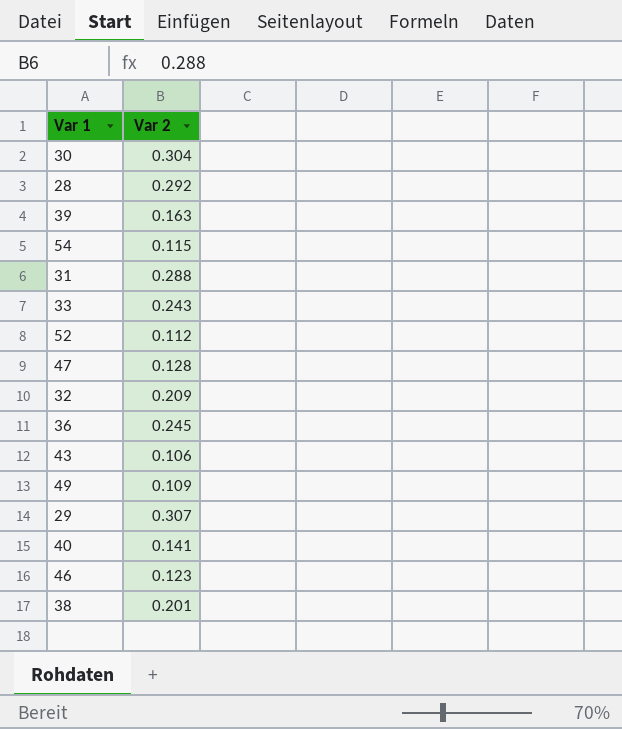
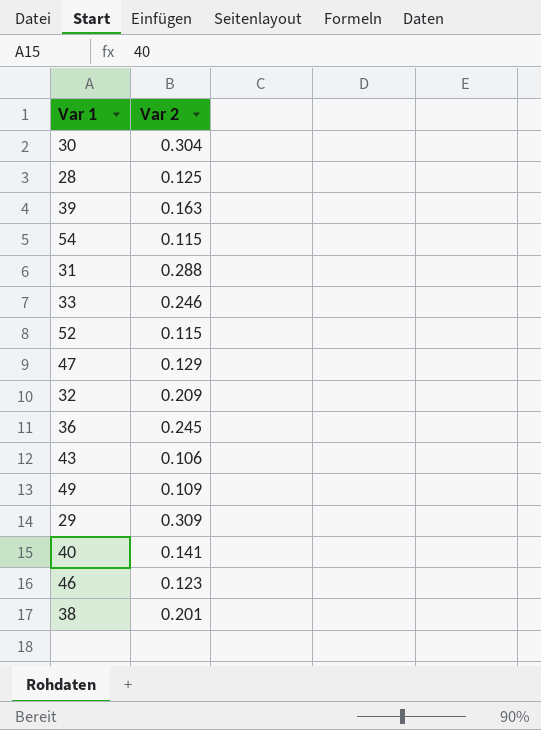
28 | Var 2: 0.292 -> 0.125
33 | Var 2: 0.243 -> 0.246
52 | Var 2: 0.112 -> 0.115
47 | Var 2: 0.128 -> 0.129
29 | Var 2: 0.307 -> 0.309

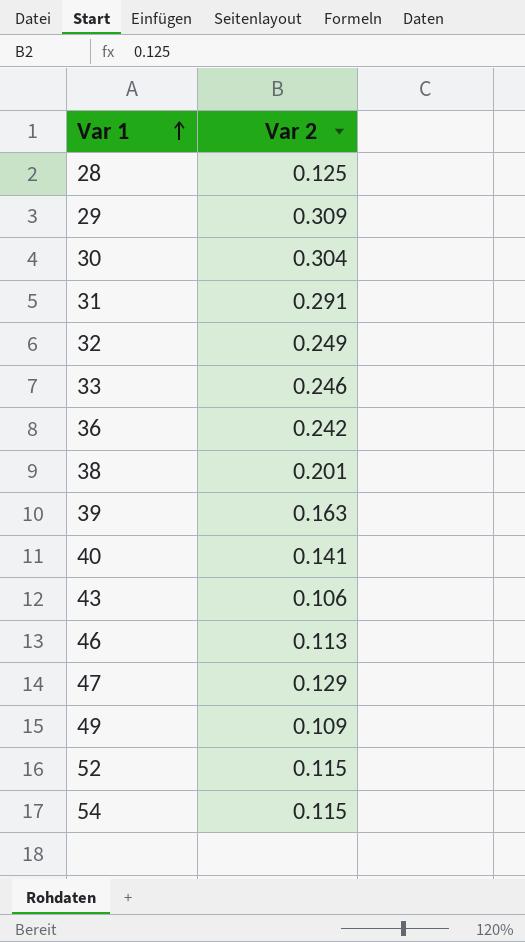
row order: none -> Var 1 ascending
31 | Var 2: 0.288 -> 0.291
32 | Var 2: 0.209 -> 0.249
36 | Var 2: 0.245 -> 0.242
46 | Var 2: 0.123 -> 0.113

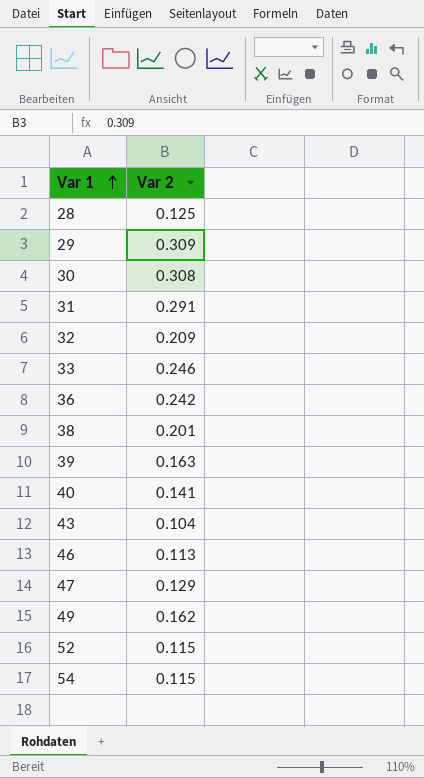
30 | Var 2: 0.304 -> 0.308
32 | Var 2: 0.249 -> 0.209
43 | Var 2: 0.106 -> 0.104
49 | Var 2: 0.109 -> 0.162

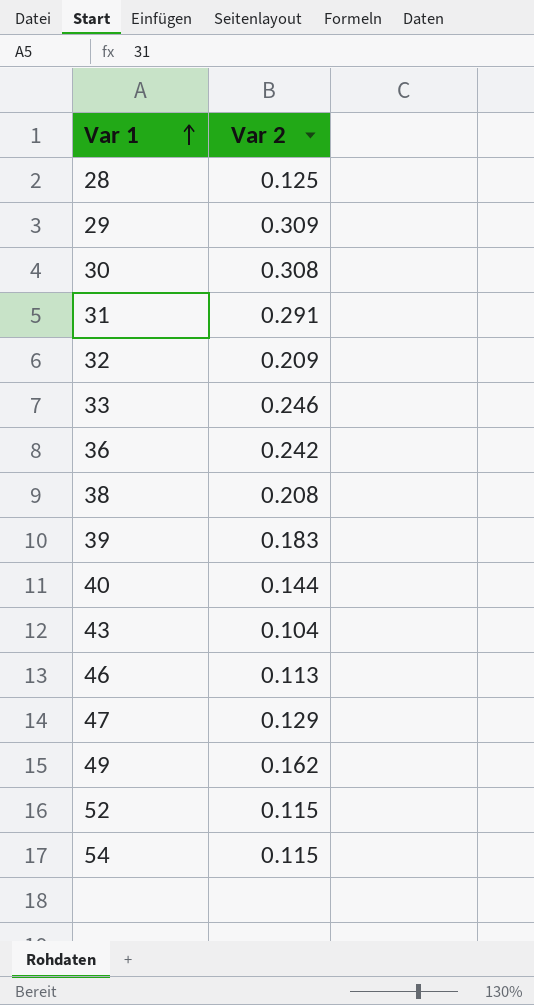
38 | Var 2: 0.201 -> 0.208
39 | Var 2: 0.163 -> 0.183
40 | Var 2: 0.141 -> 0.144

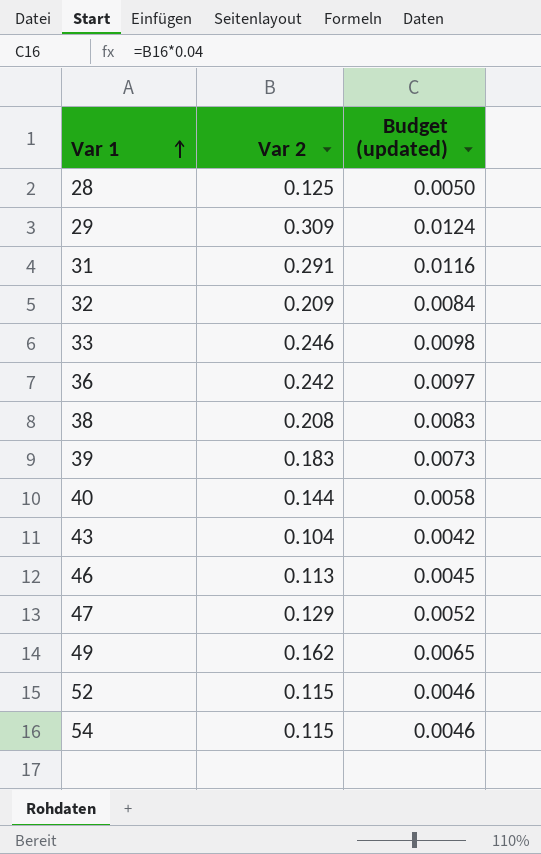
column Budget (updated) | formula: none -> [Var 2] * 0.04
row 30: 0.308 -> none

